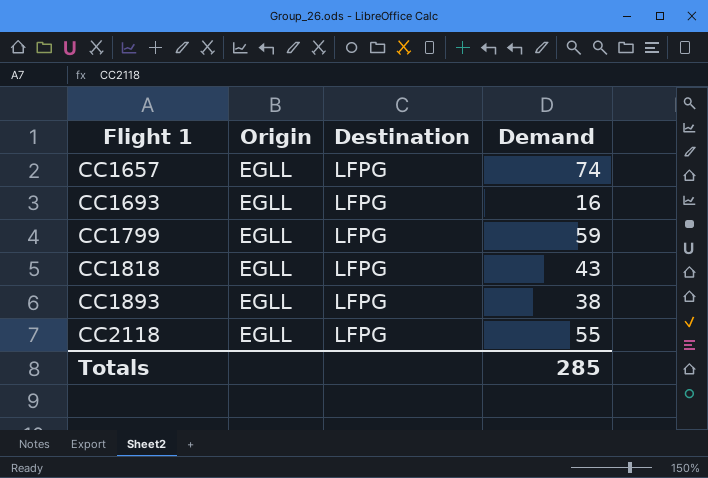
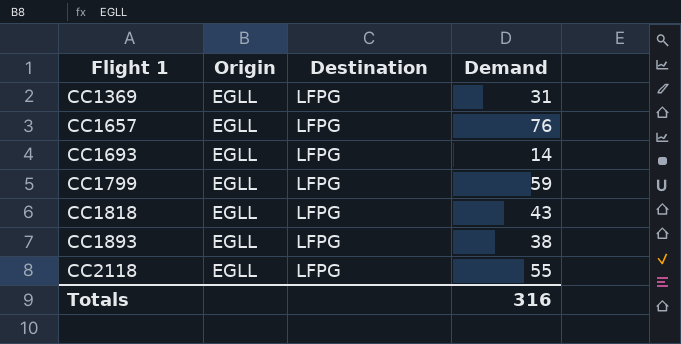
row CC1369: none -> EGLL | LFPG | 31
CC1657 | Demand: 74 -> 76
CC1693 | Demand: 16 -> 14
Totals | Demand: 285 -> 316

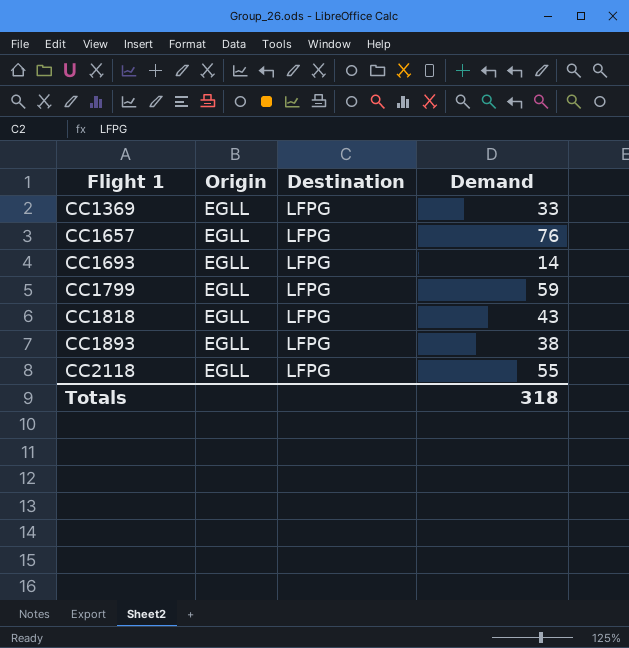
CC1369 | Demand: 31 -> 33
Totals | Demand: 316 -> 318

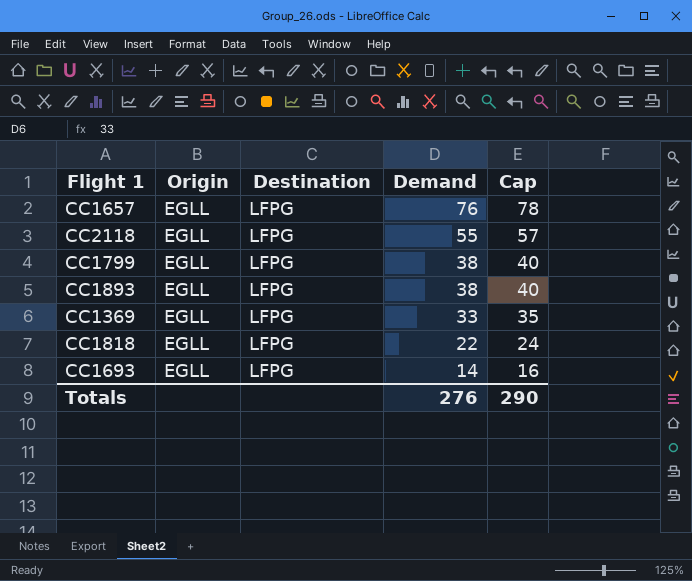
row order: Flight 1 ascending -> Demand descending
column Cap | formula: none -> [Demand] + 2
CC1799 | Demand: 59 -> 38
CC1818 | Demand: 43 -> 22
Totals | Demand: 318 -> 276

